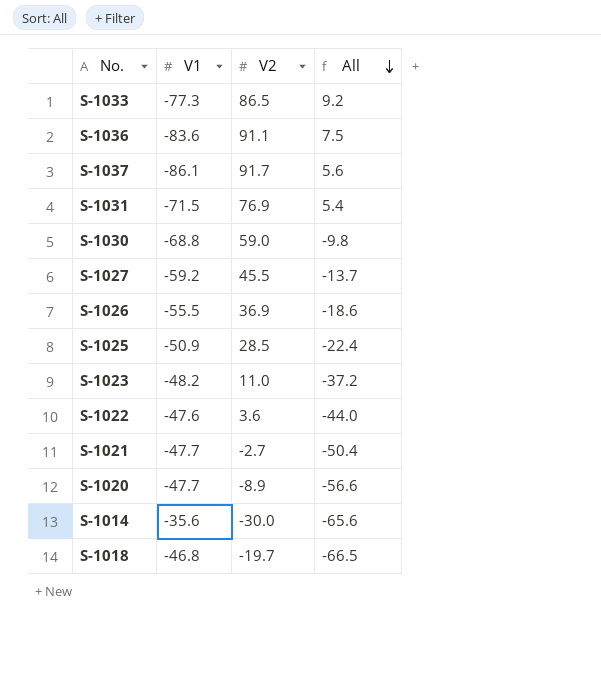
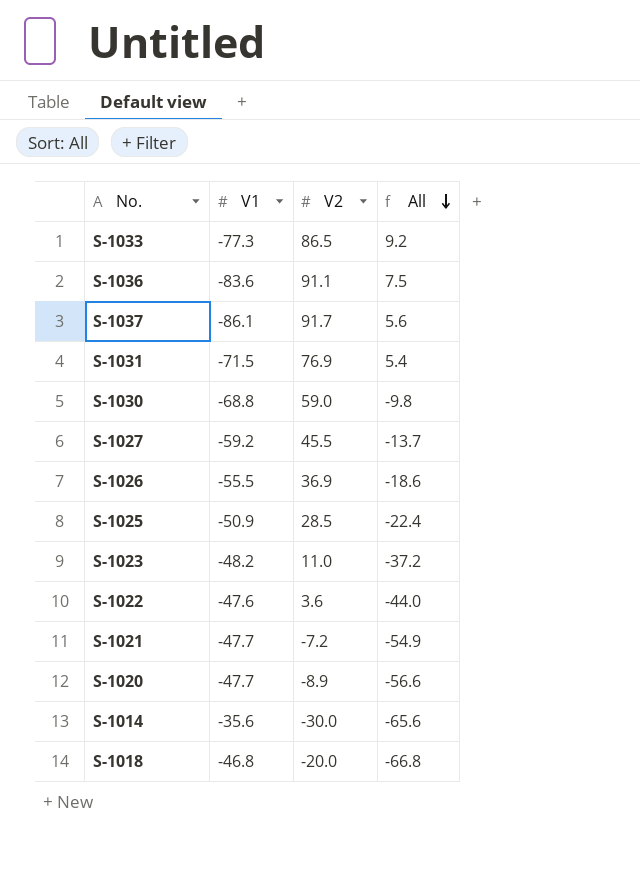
S-1021 | V2: -2.7 -> -7.2
S-1021 | All: -50.4 -> -54.9
S-1018 | V2: -19.7 -> -20.0
S-1018 | All: -66.5 -> -66.8

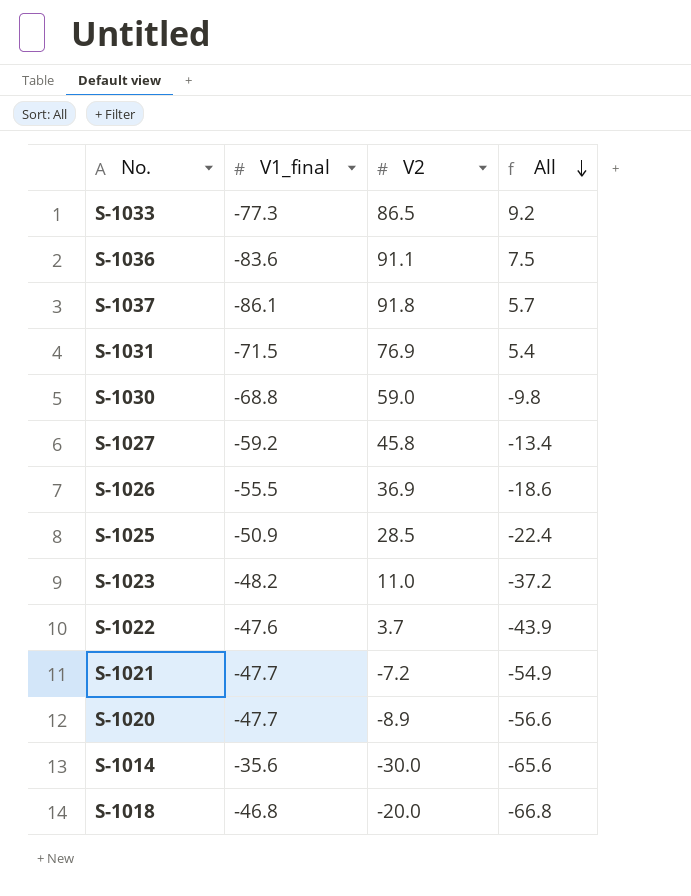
column name: V1 -> V1_final
S-1037 | V2: 91.7 -> 91.8
S-1037 | All: 5.6 -> 5.7
S-1027 | V2: 45.5 -> 45.8
S-1027 | All: -13.7 -> -13.4
S-1022 | V2: 3.6 -> 3.7
S-1022 | All: -44.0 -> -43.9

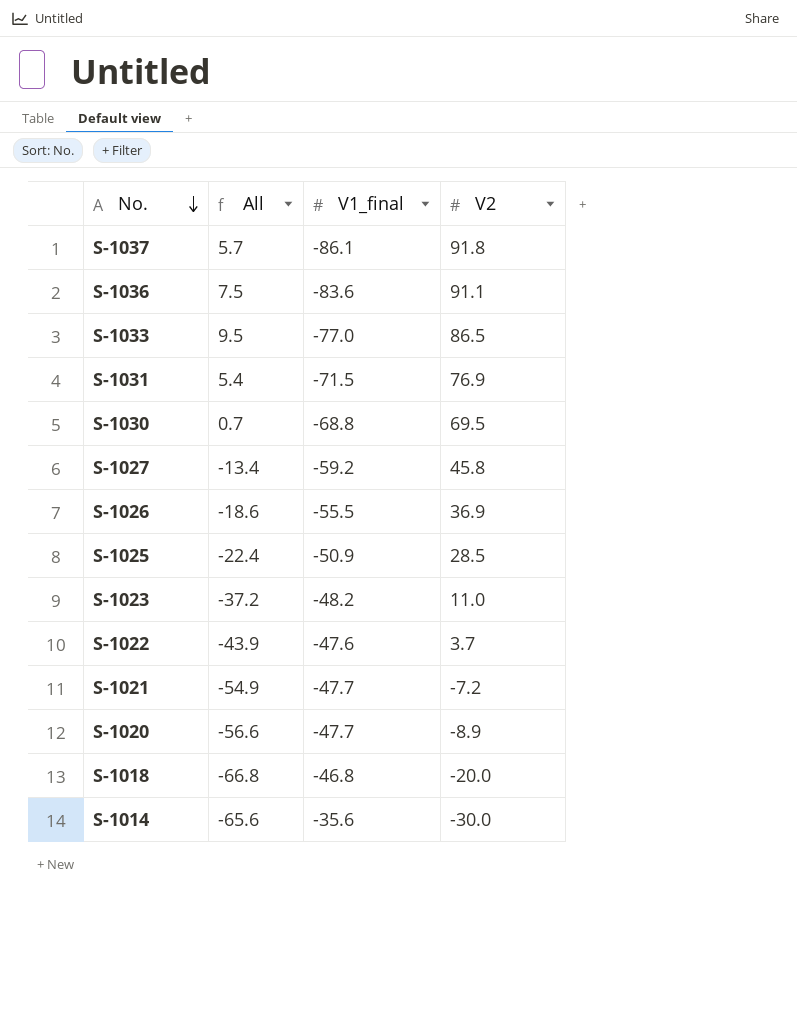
row order: All descending -> No. descending
column All | position: 4 -> 2
S-1033 | All: 9.2 -> 9.5
S-1033 | V1_final: -77.3 -> -77.0
S-1030 | All: -9.8 -> 0.7
S-1030 | V2: 59.0 -> 69.5

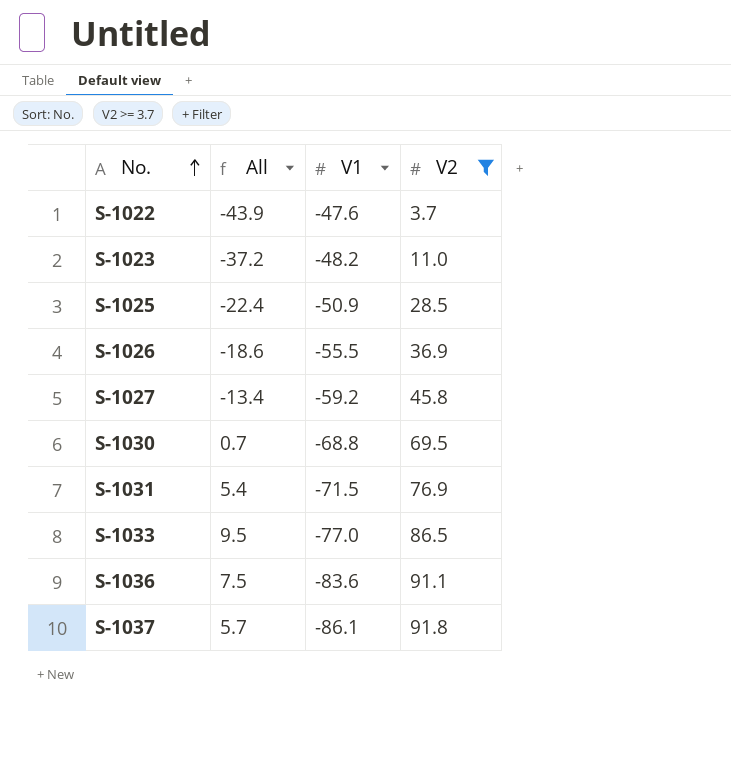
filter: none -> V2 >= 3.7
row order: No. descending -> No. ascending
column name: V1_final -> V1

